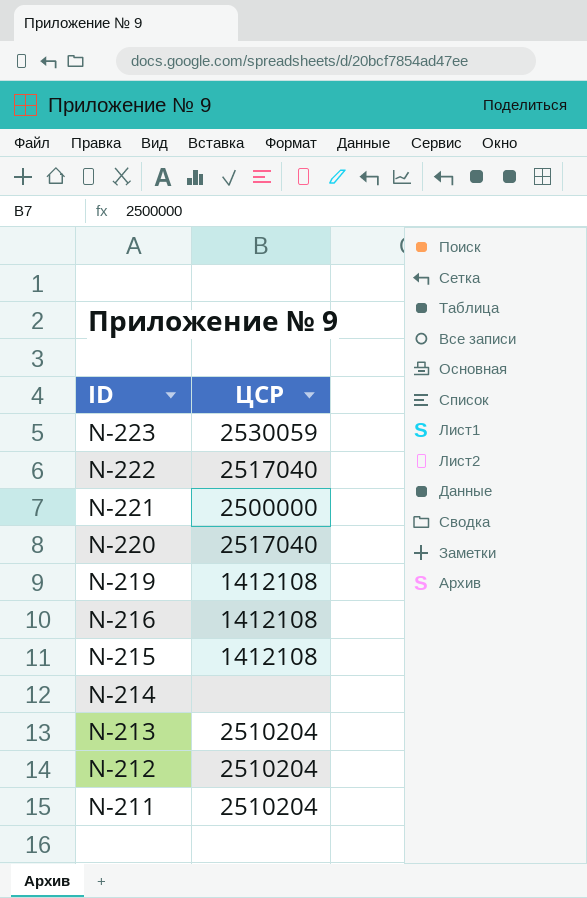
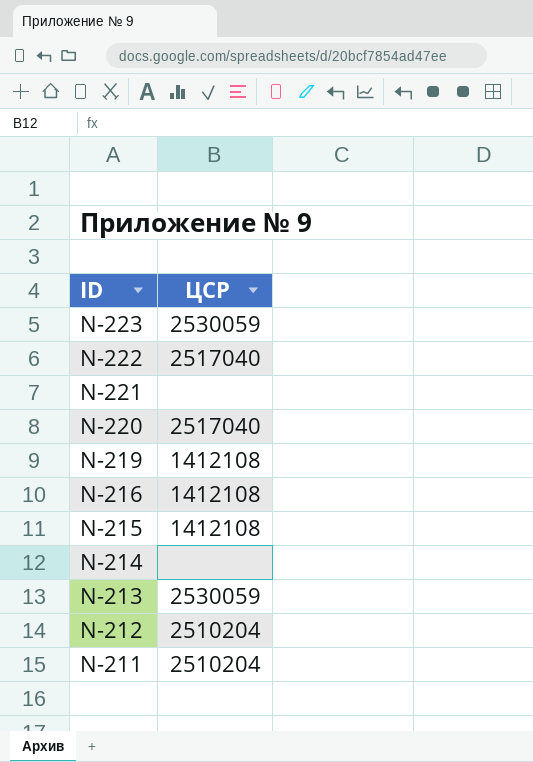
N-221 | ЦСР: 2500000 -> none
N-213 | ЦСР: 2510204 -> 2530059

